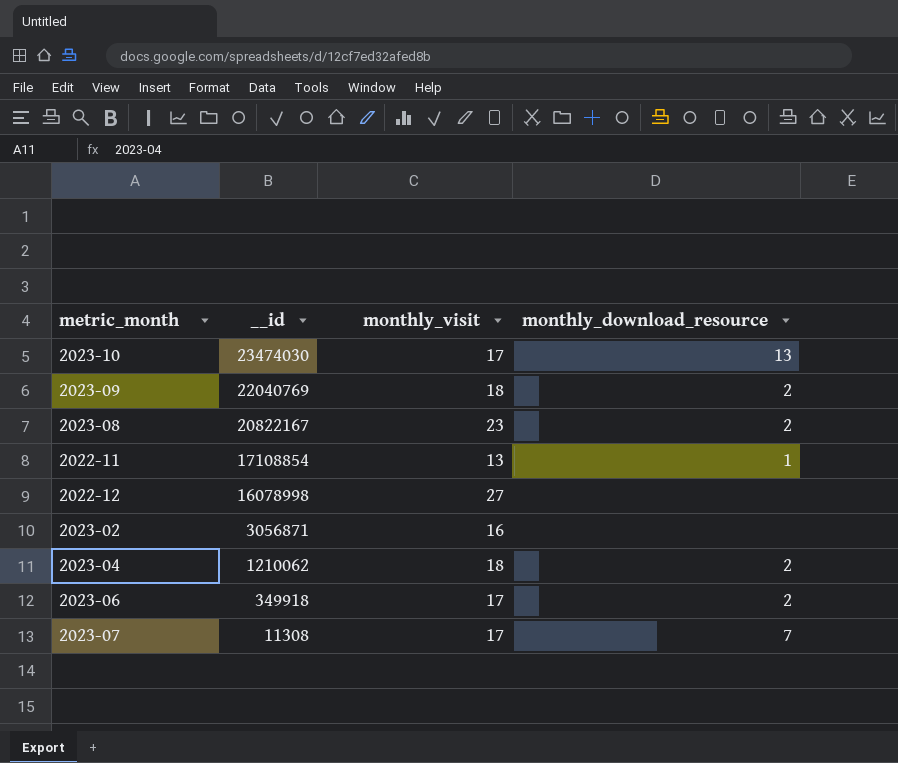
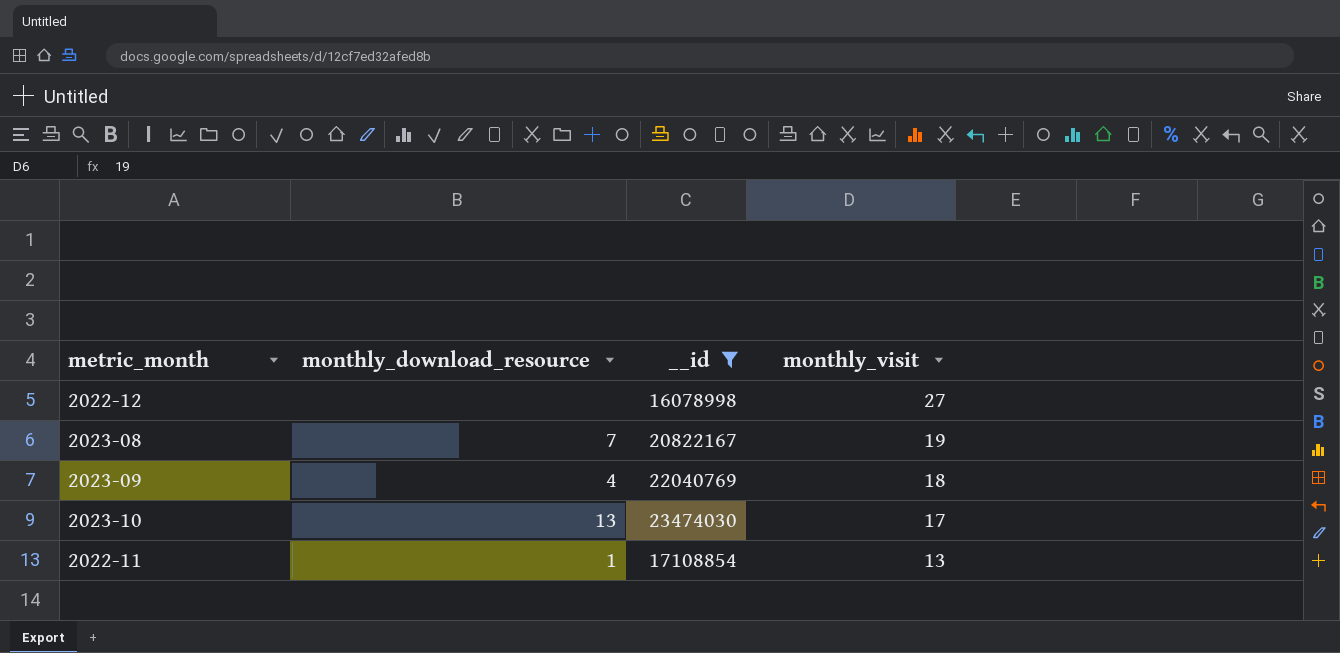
filter: none -> __id >= 16078998
row order: __id descending -> monthly_visit descending
column monthly_download_resource | position: 4 -> 2
2023-08 | monthly_download_resource: 2 -> 7
2023-08 | monthly_visit: 23 -> 19
2023-09 | monthly_download_resource: 2 -> 4

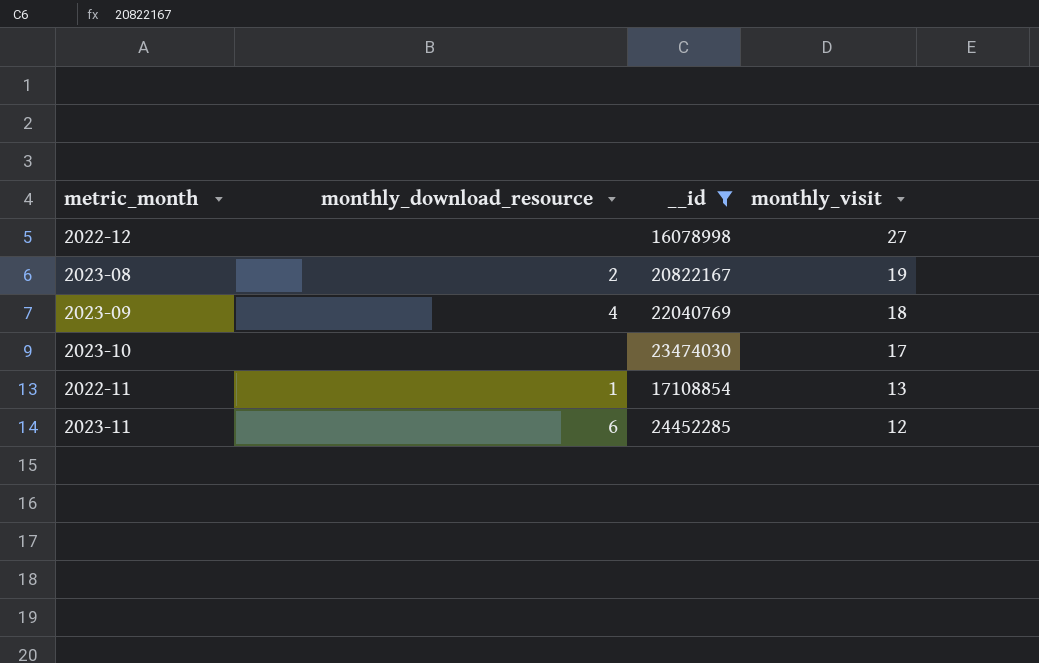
2023-08 | monthly_download_resource: 7 -> 2
2023-10 | monthly_download_resource: 13 -> none
row 2023-11: none -> 6 | 24452285 | 12

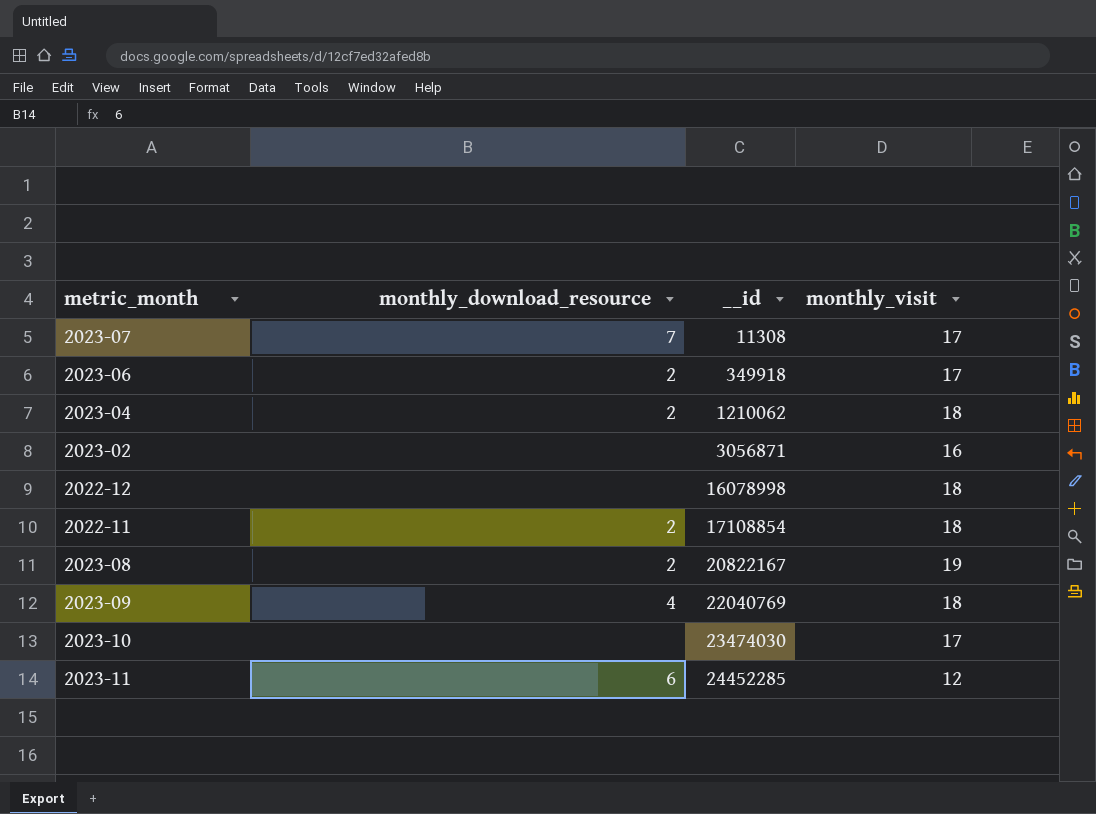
filter: __id >= 16078998 -> none
row order: monthly_visit descending -> __id ascending
2022-12 | monthly_visit: 27 -> 18
2022-11 | monthly_download_resource: 1 -> 2
2022-11 | monthly_visit: 13 -> 18

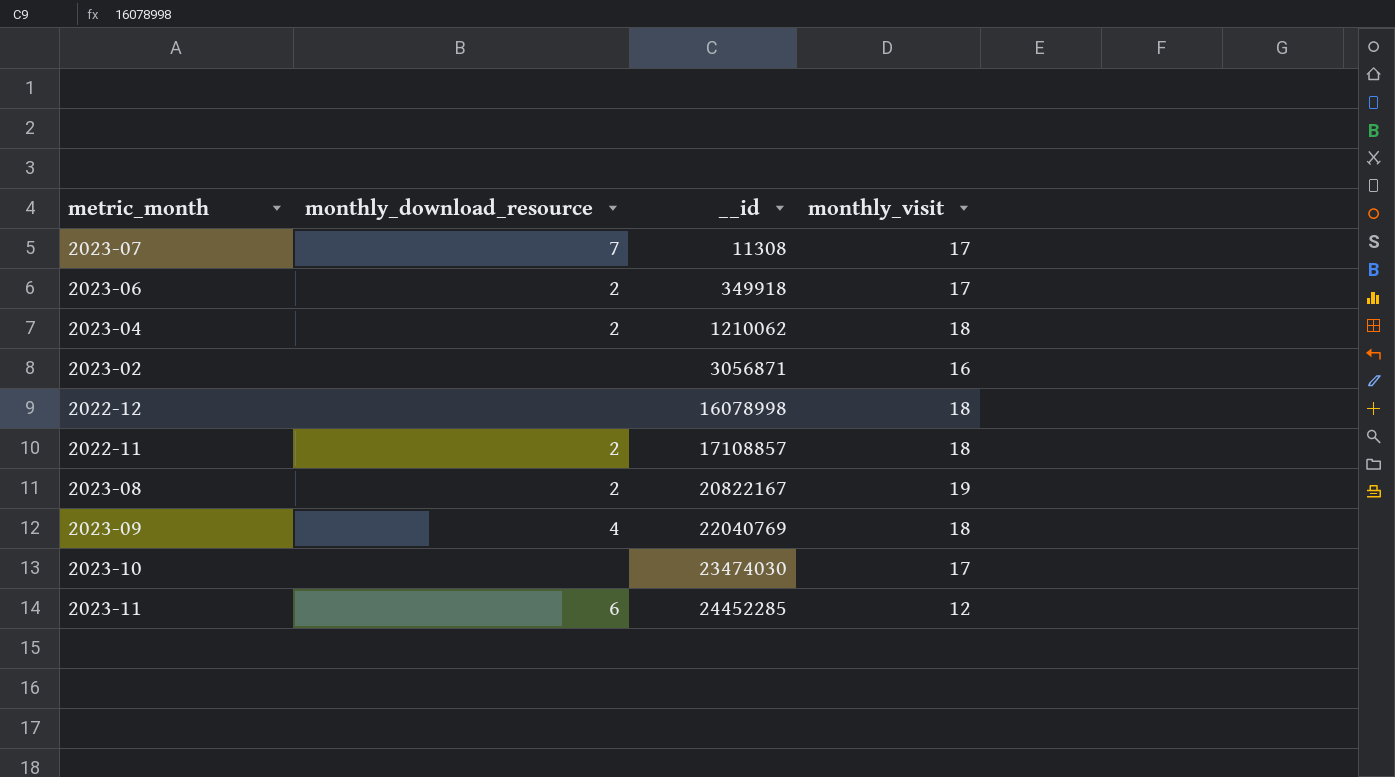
2022-11 | __id: 17108854 -> 17108857

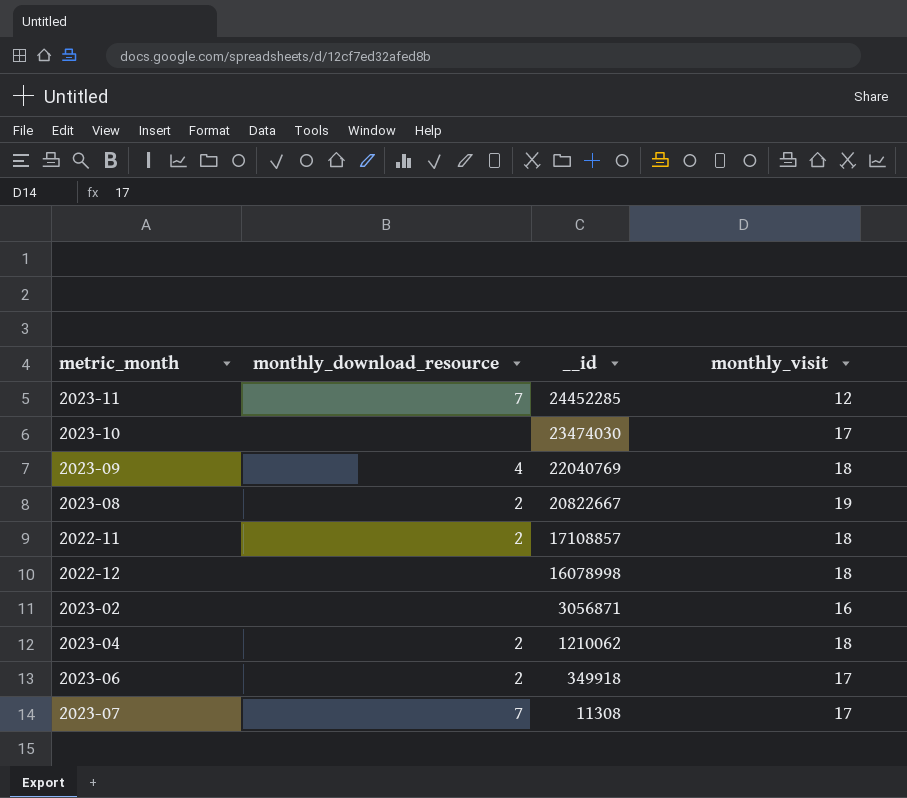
row order: __id ascending -> __id descending
2023-11 | monthly_download_resource: 6 -> 7
2023-08 | __id: 20822167 -> 20822667

